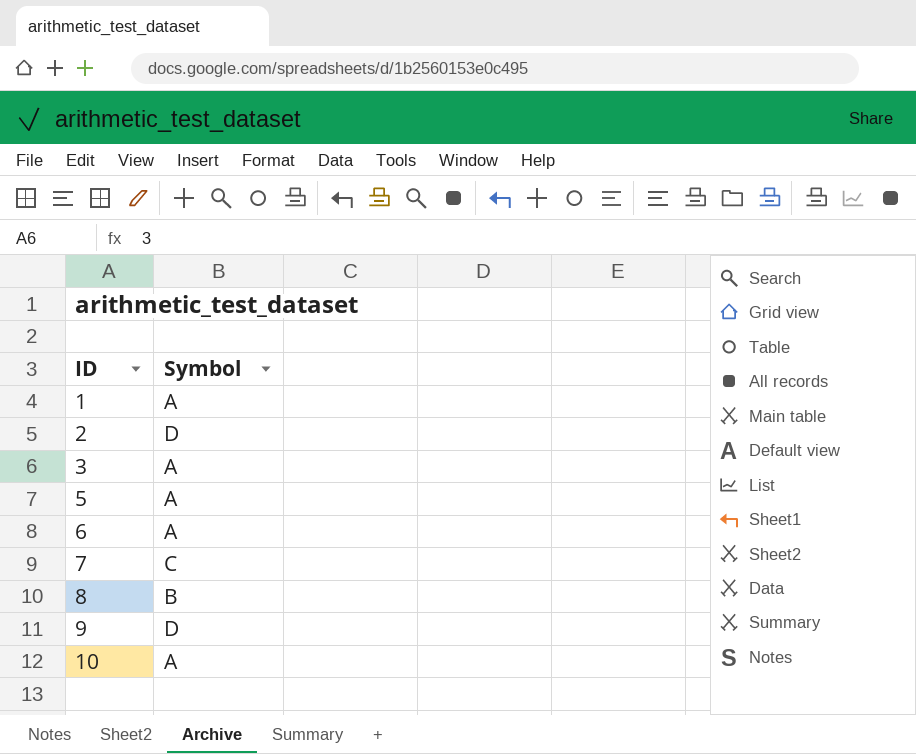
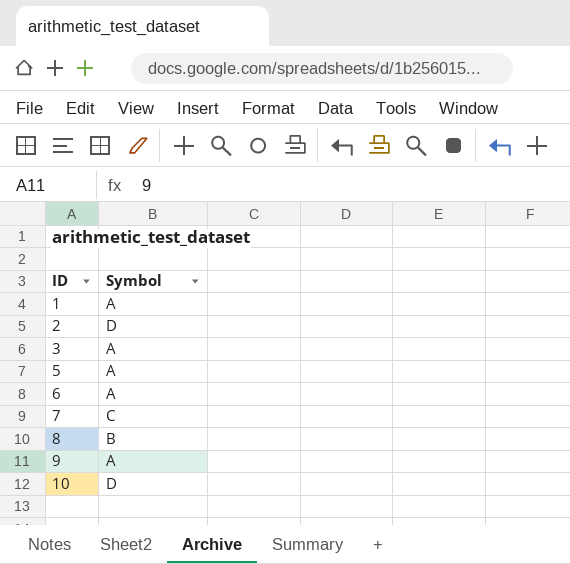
9 | Symbol: D -> A
10 | Symbol: A -> D

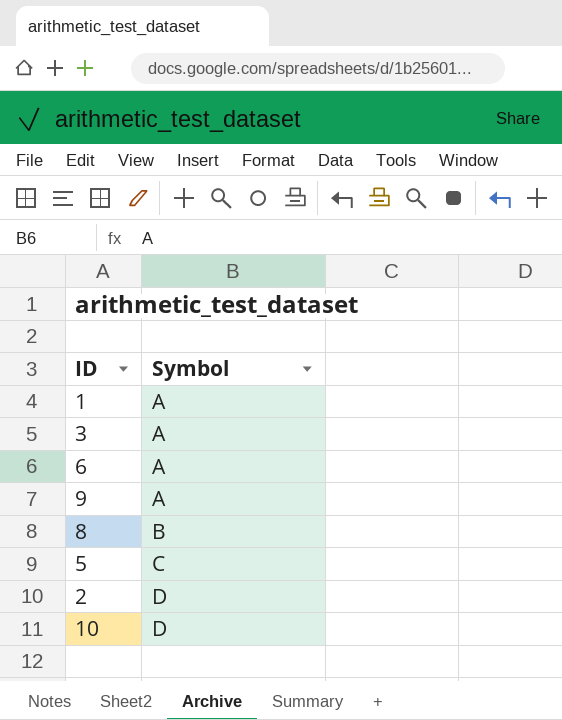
row order: ID ascending -> Symbol ascending
row 7: C -> none
5 | Symbol: A -> C

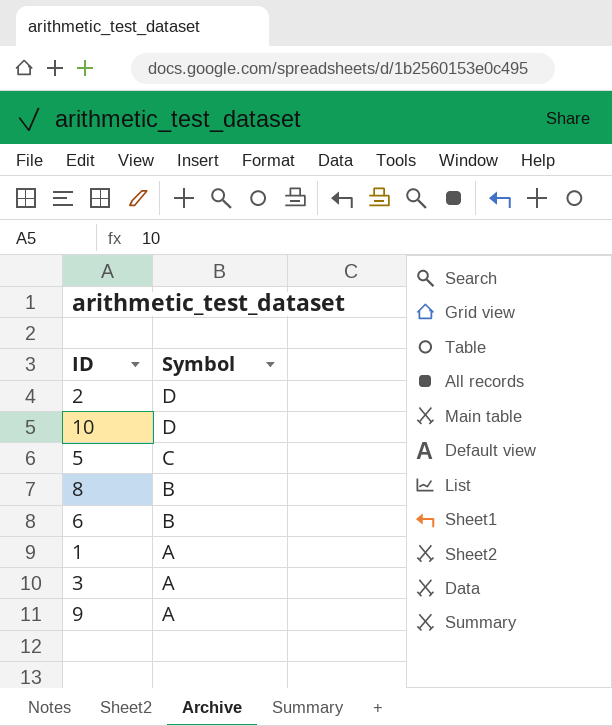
row order: Symbol ascending -> Symbol descending
6 | Symbol: A -> B

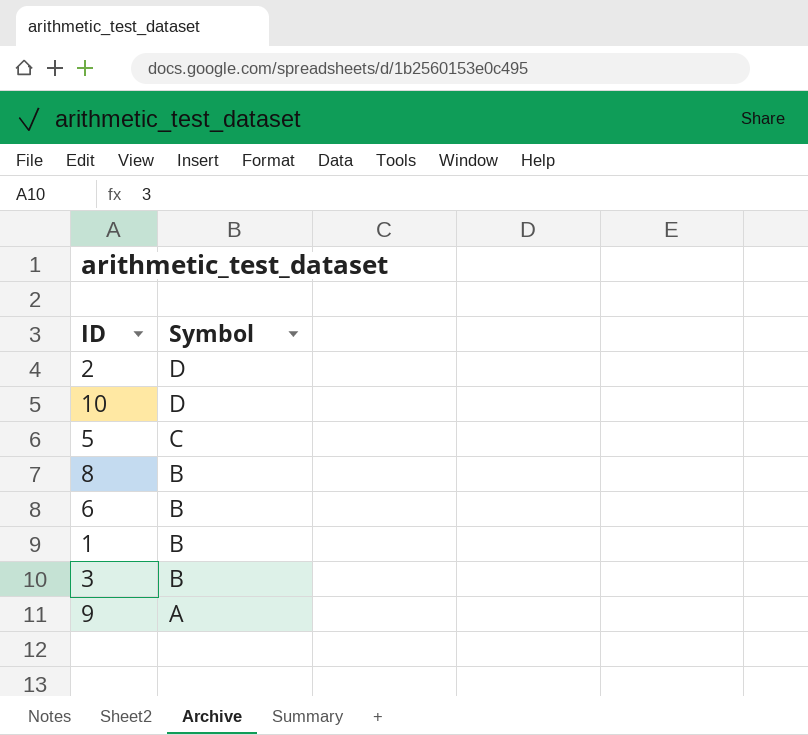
1 | Symbol: A -> B
3 | Symbol: A -> B

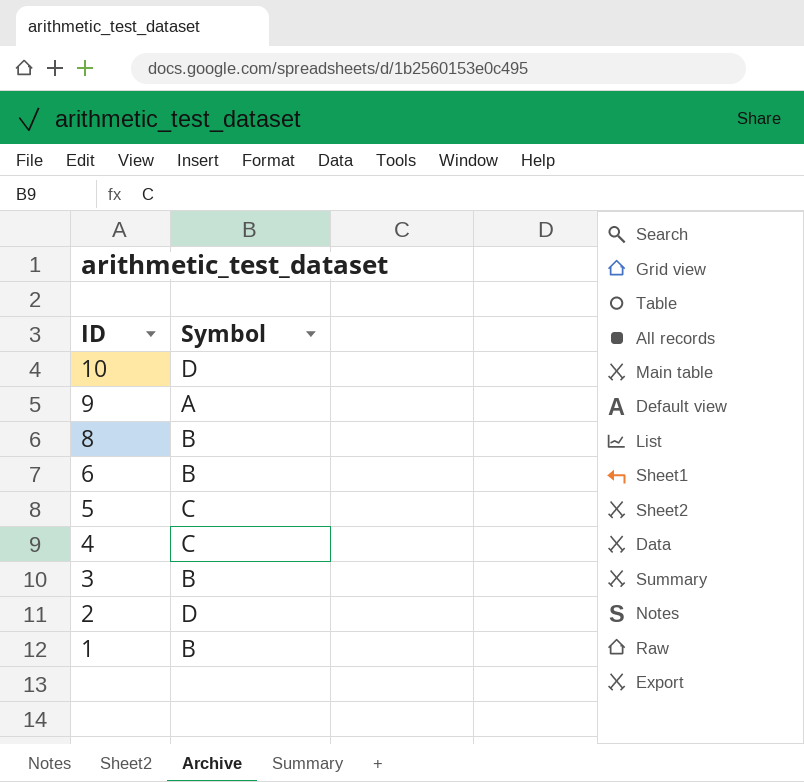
row order: Symbol descending -> ID descending
row 4: none -> C

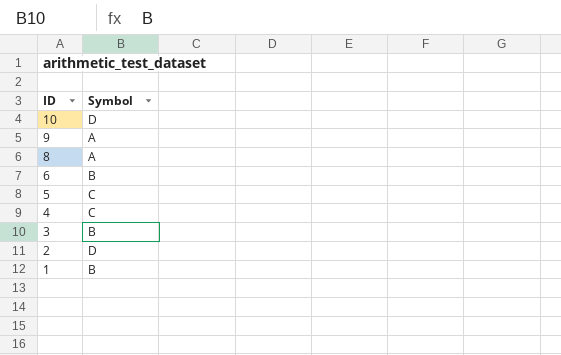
8 | Symbol: B -> A

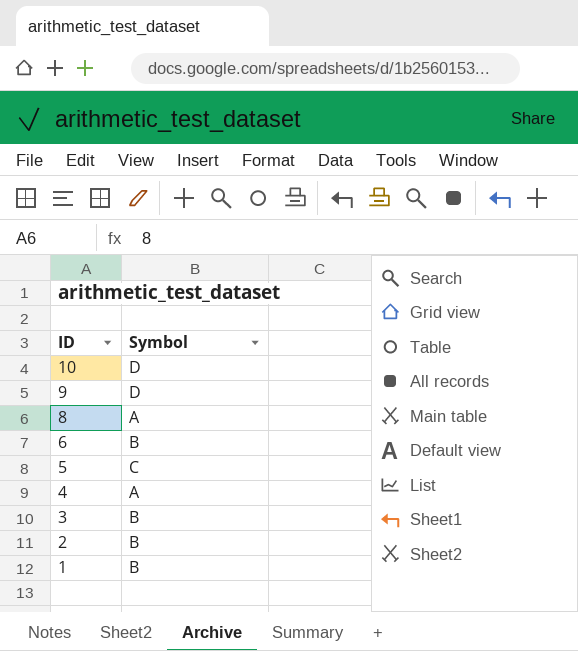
9 | Symbol: A -> D
4 | Symbol: C -> A
2 | Symbol: D -> B

